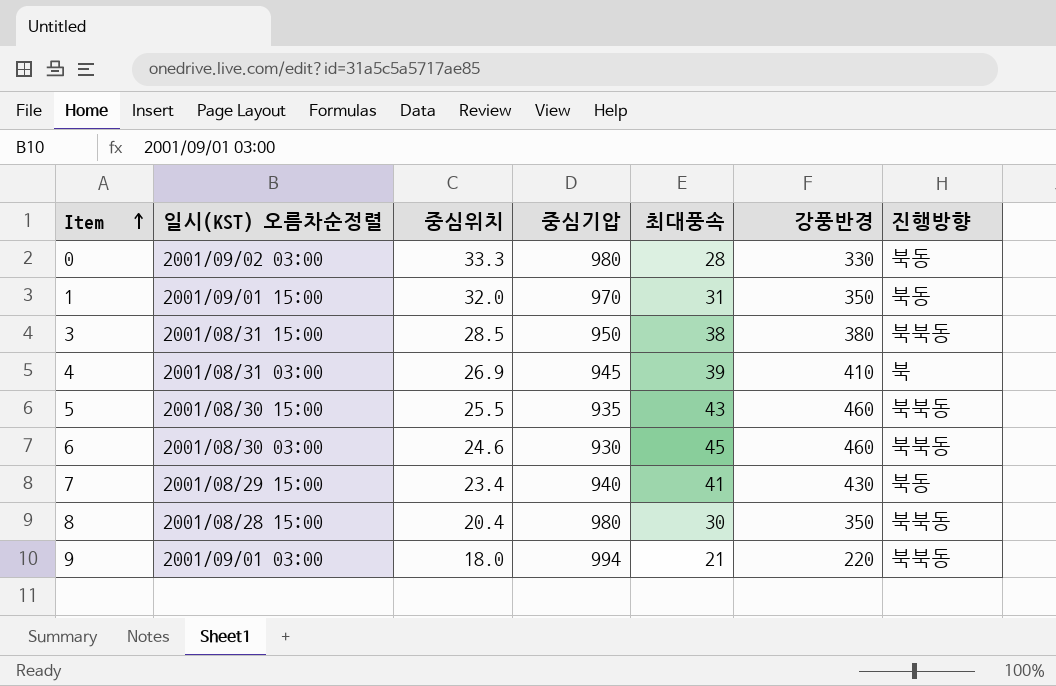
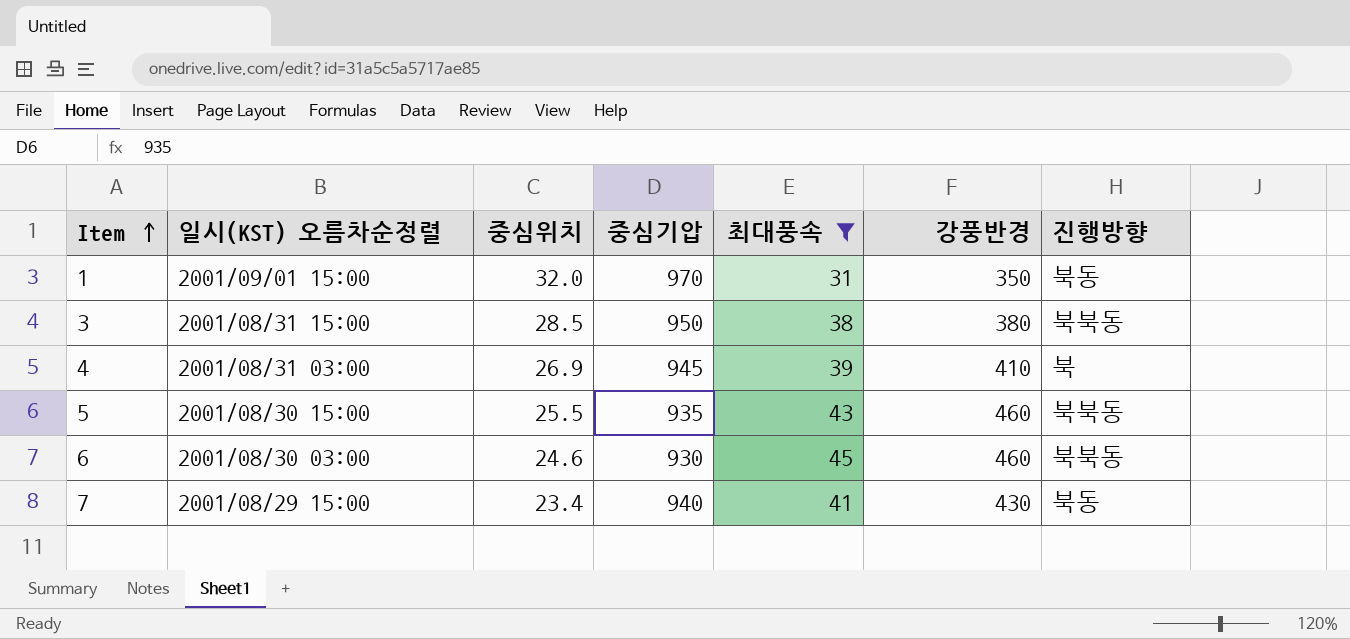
filter: none -> 최대풍속 >= 31

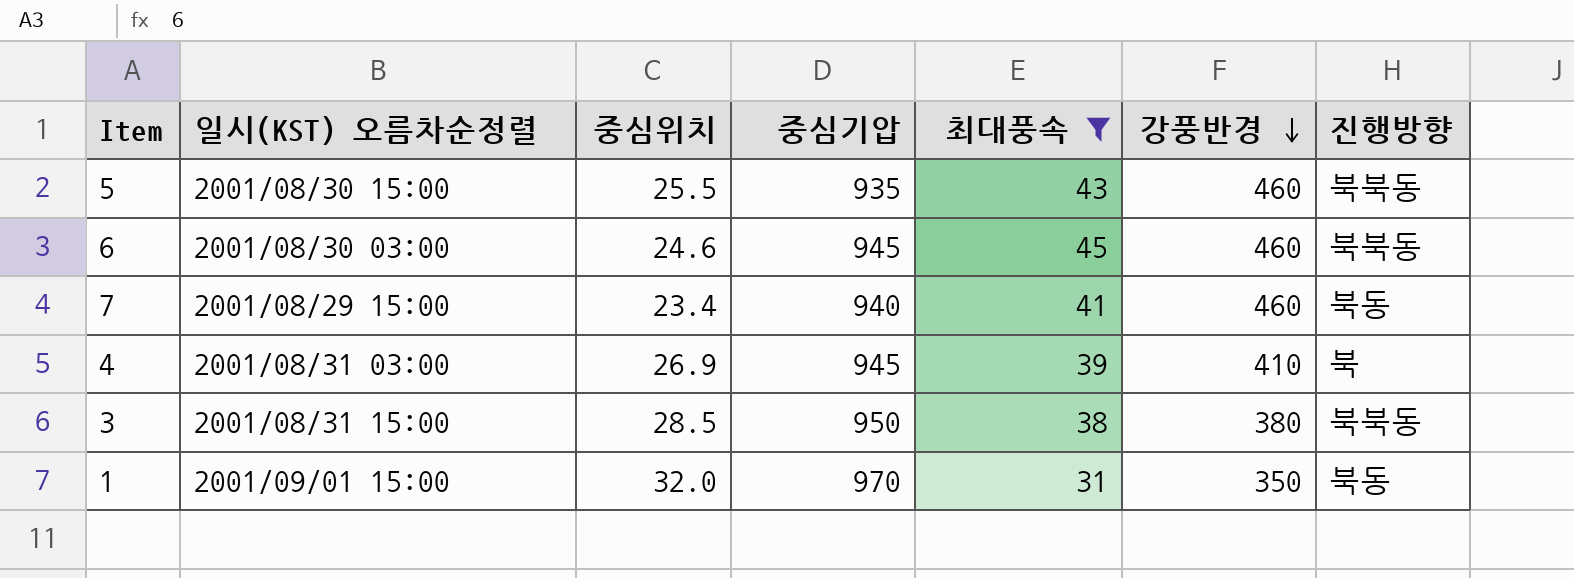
row order: Item ascending -> 강풍반경 descending
6 | 중심기압: 930 -> 945
7 | 강풍반경: 430 -> 460

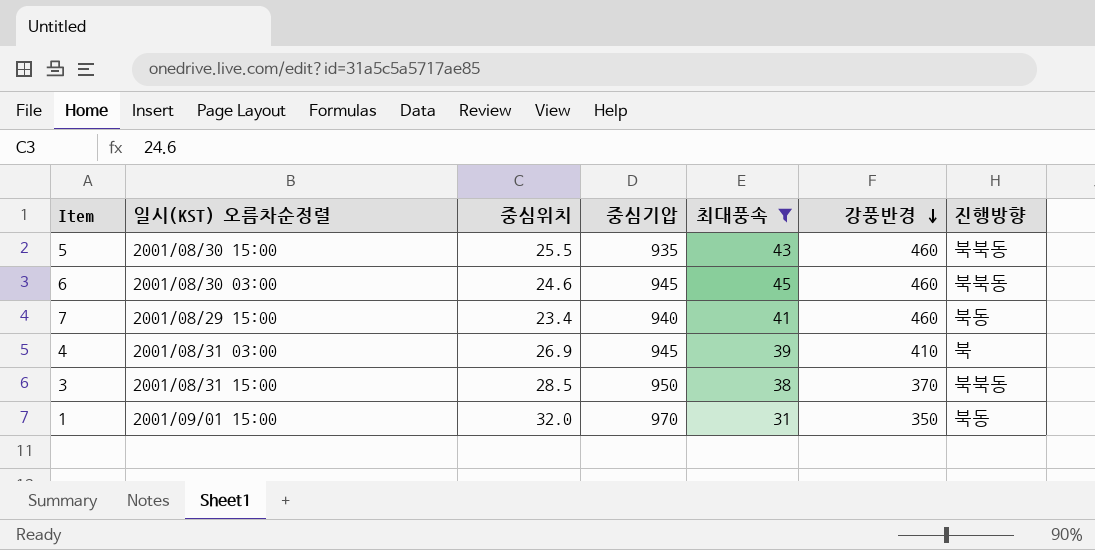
3 | 강풍반경: 380 -> 370

